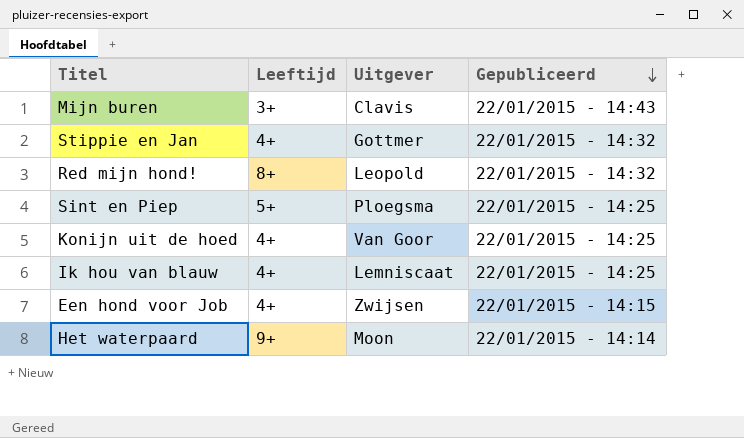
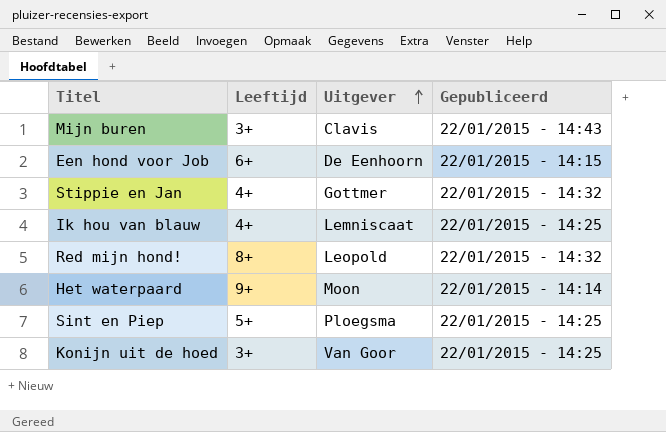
row order: Gepubliceerd descending -> Uitgever ascending
Een hond voor Job | Leeftijd: 4+ -> 6+
Een hond voor Job | Uitgever: Zwijsen -> De Eenhoorn
Konijn uit de hoed | Leeftijd: 4+ -> 3+

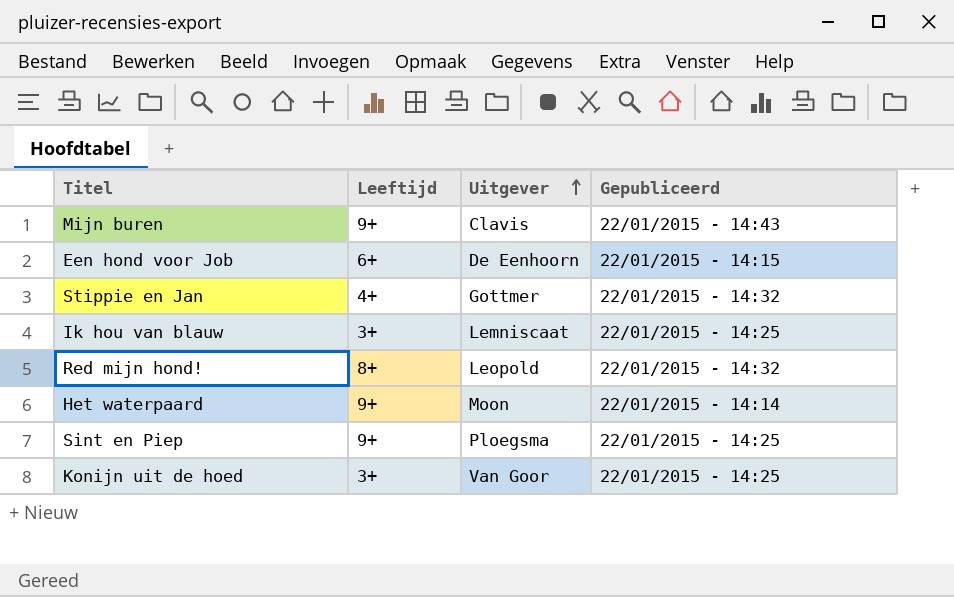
Mijn buren | Leeftijd: 3+ -> 9+
Ik hou van blauw | Leeftijd: 4+ -> 3+
Sint en Piep | Leeftijd: 5+ -> 9+

